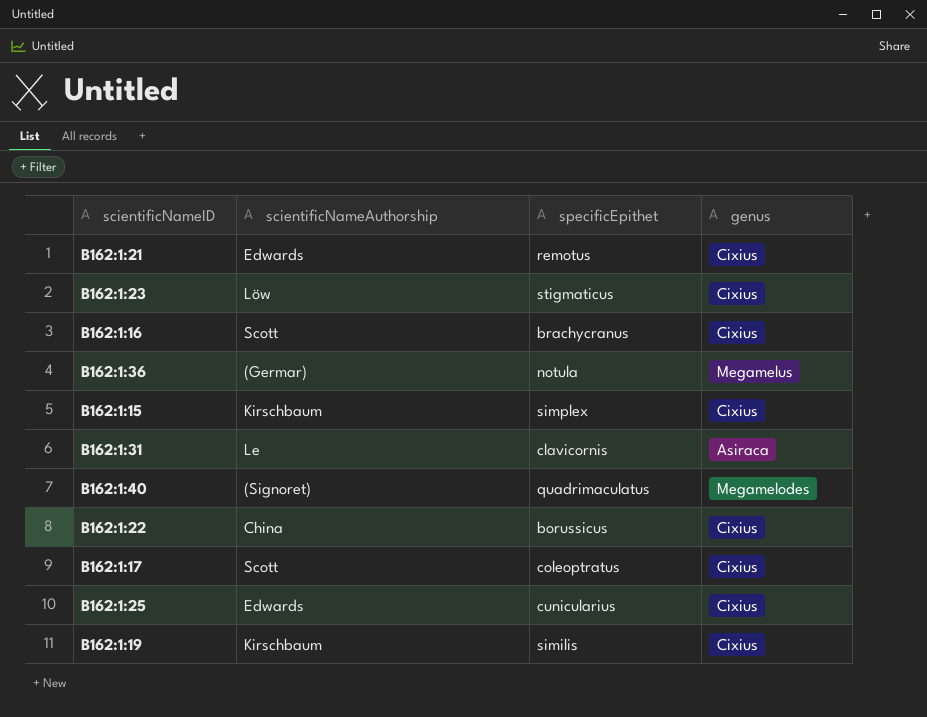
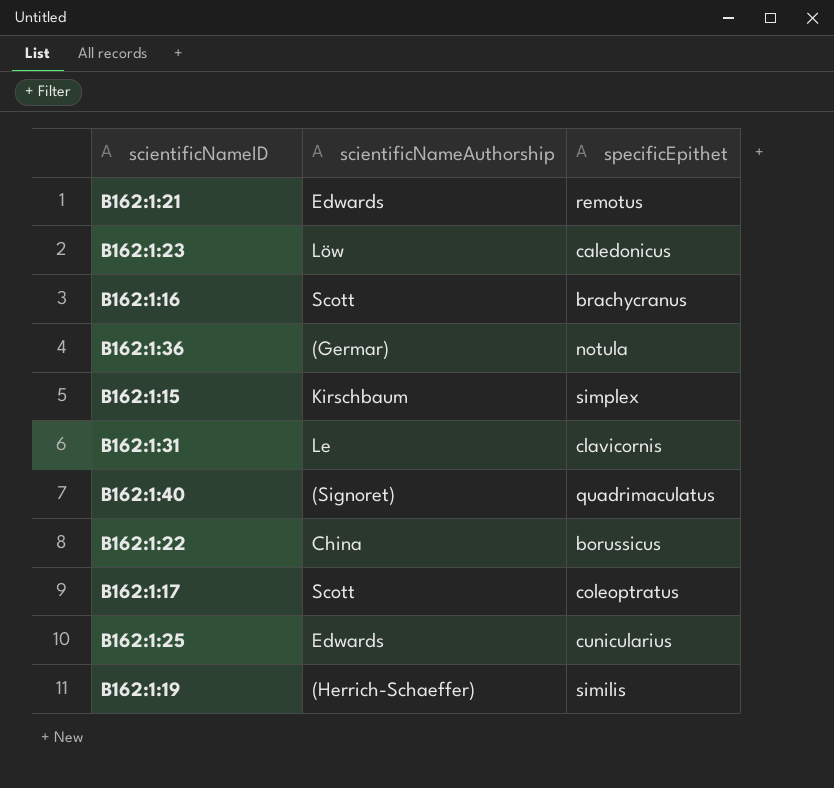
column genus | position: 4 -> none
B162:1:23 | specificEpithet: stigmaticus -> caledonicus
B162:1:19 | scientificNameAuthorship: Kirschbaum -> (Herrich-Schaeffer)

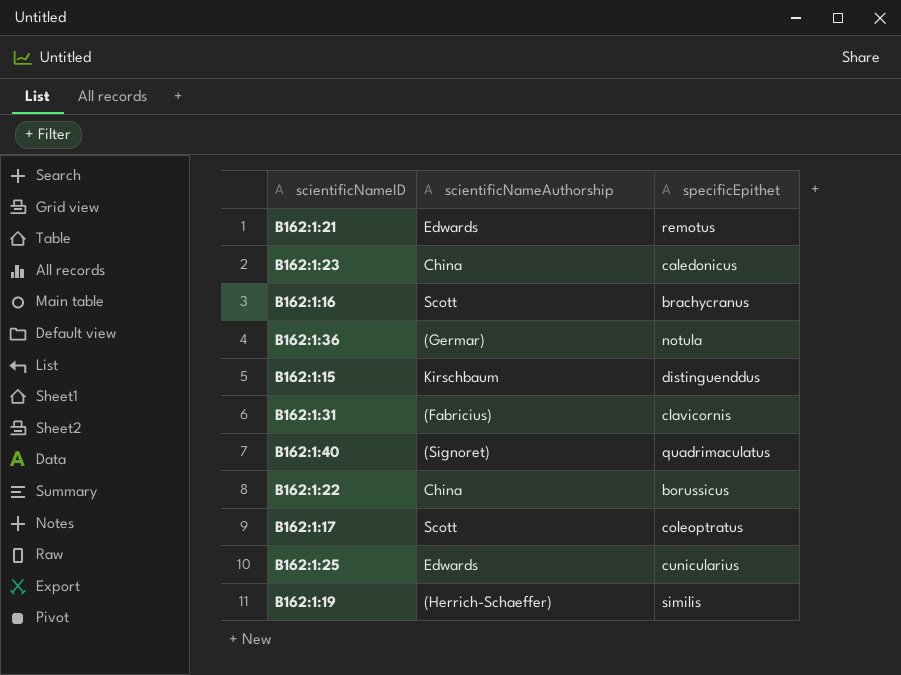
B162:1:23 | scientificNameAuthorship: Löw -> China
B162:1:15 | specificEpithet: simplex -> distinguenddus
B162:1:31 | scientificNameAuthorship: Le -> (Fabricius)

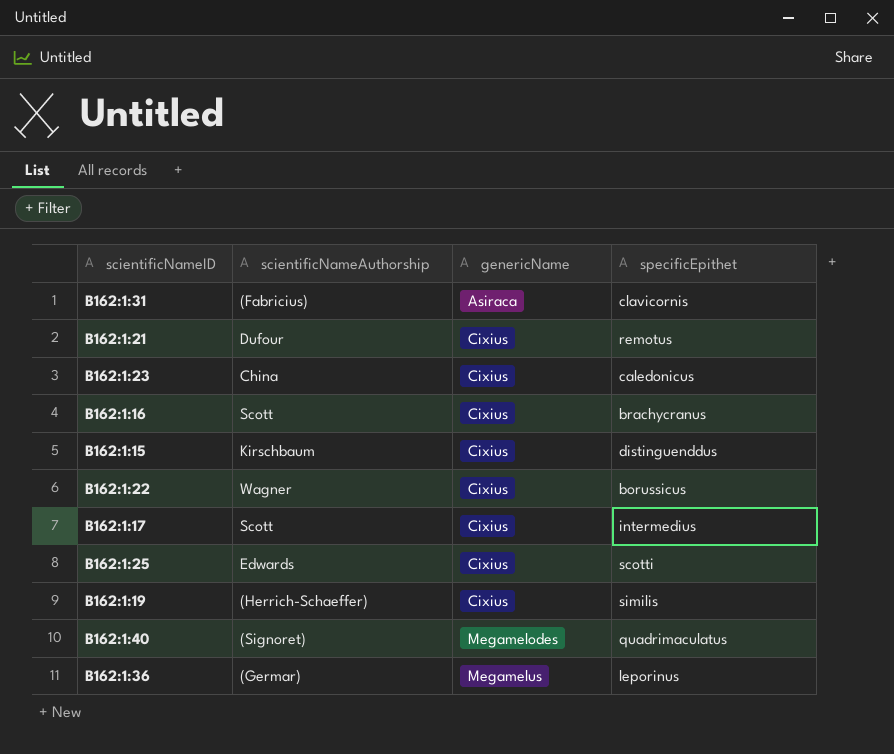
row order: none -> genericName ascending
column genericName | position: none -> 3
B162:1:21 | scientificNameAuthorship: Edwards -> Dufour
B162:1:22 | scientificNameAuthorship: China -> Wagner
B162:1:17 | specificEpithet: coleoptratus -> intermedius
B162:1:25 | specificEpithet: cunicularius -> scotti
B162:1:36 | specificEpithet: notula -> leporinus

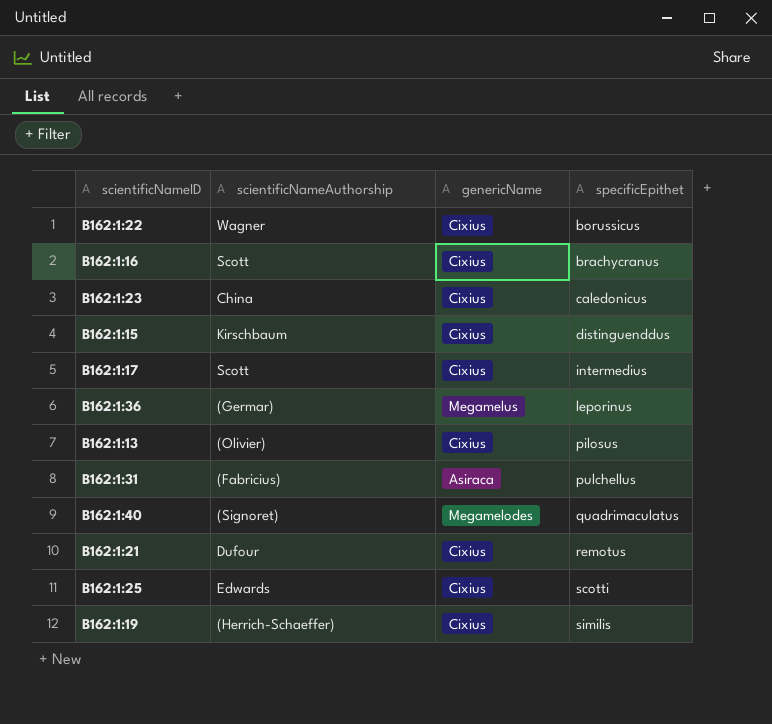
row order: genericName ascending -> specificEpithet ascending
row B162:1:13: none -> (Olivier) | Cixius | pilosus
B162:1:31 | specificEpithet: clavicornis -> pulchellus

